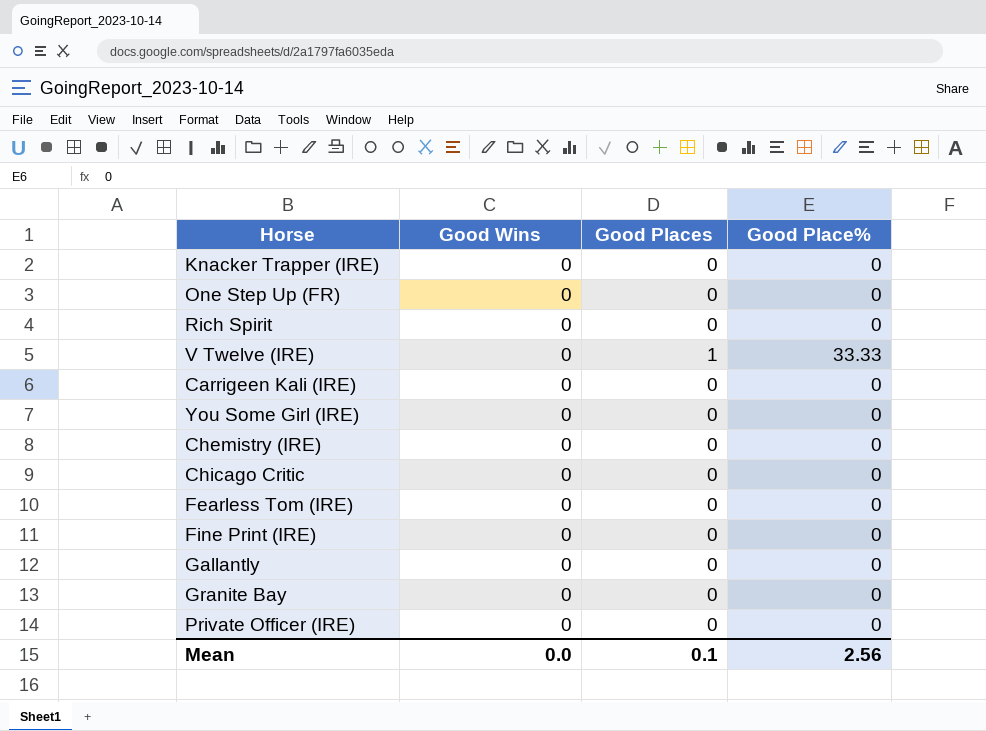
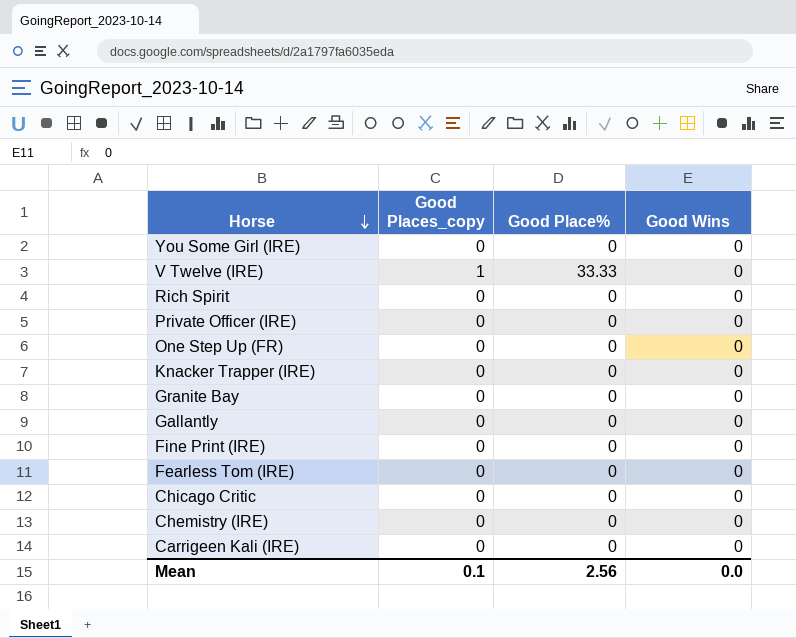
row order: none -> Horse descending
column name: Good Places -> Good Places_copy
column Good Wins | position: 2 -> 4

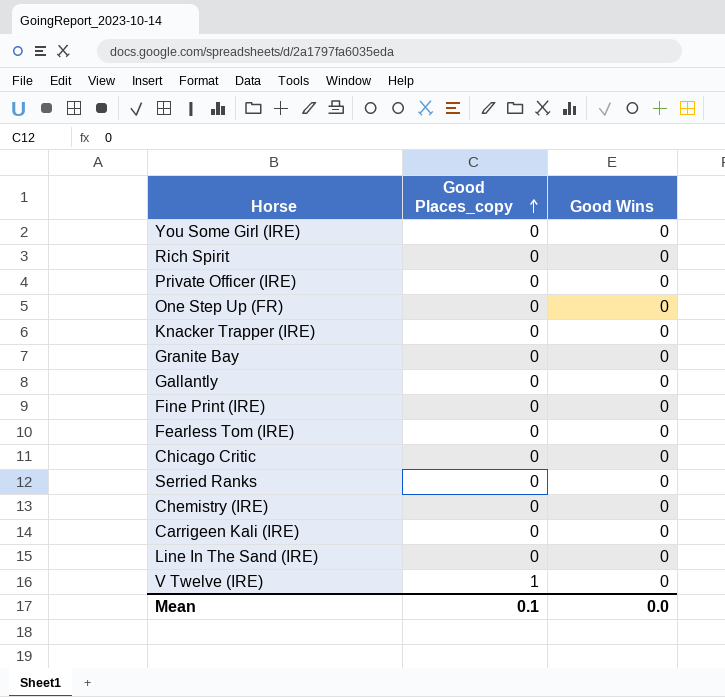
row order: Horse descending -> Good Places_copy ascending
column Good Place% | position: 3 -> none
row Serried Ranks: none -> 0 | 0
row Line In The Sand (IRE): none -> 0 | 0

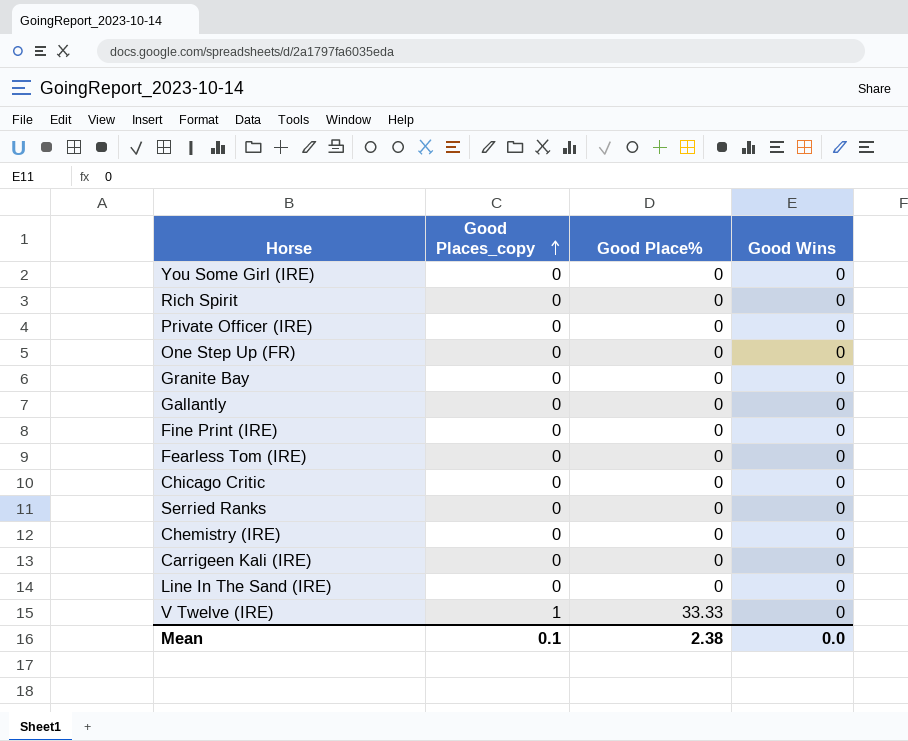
column Good Place% | position: none -> 3
row Knacker Trapper (IRE): 0 | 0 -> none

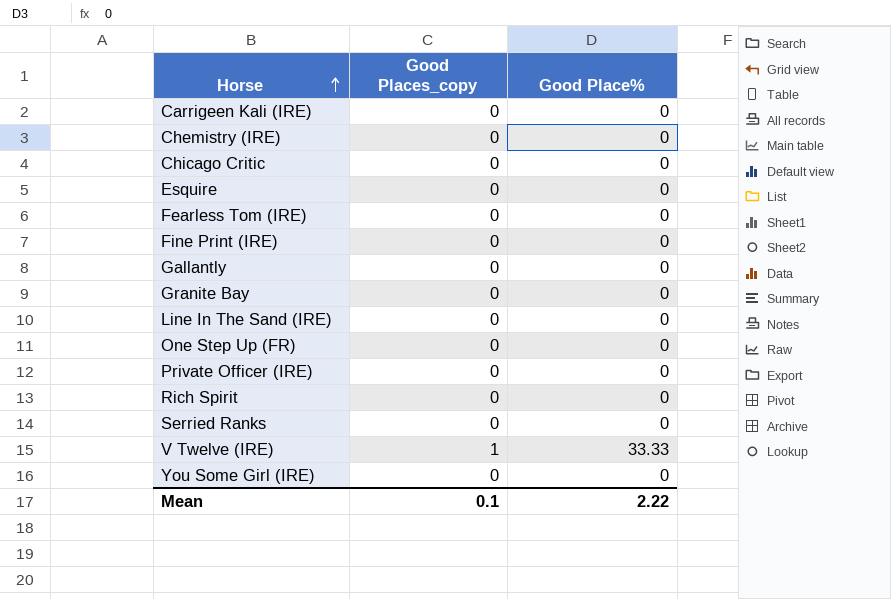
row order: Good Places_copy ascending -> Horse ascending
column Good Wins | position: 4 -> none
row Esquire: none -> 0 | 0
Mean | Good Place%: 2.38 -> 2.22

